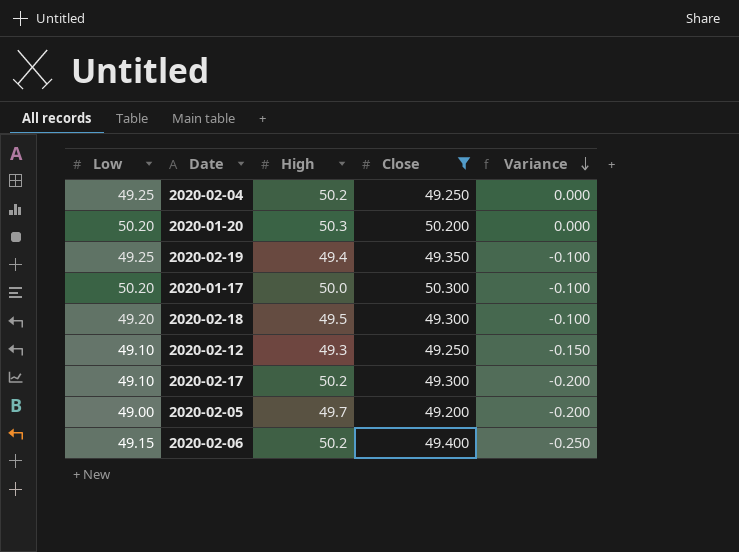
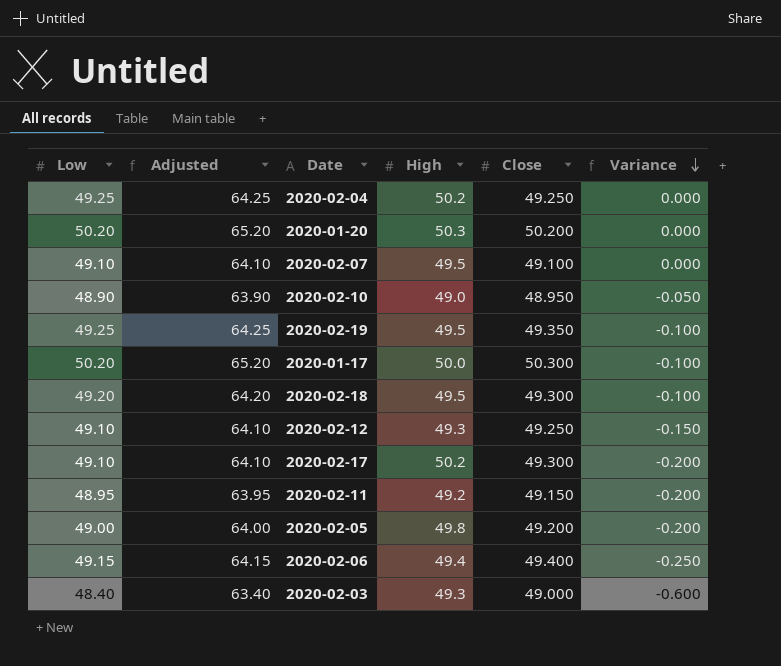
filter: Close >= 49.200 -> none
column Adjusted | formula: none -> [Low] + 15
2020-02-19 | High: 49.4 -> 49.5
2020-02-05 | High: 49.7 -> 49.8
2020-02-06 | High: 50.2 -> 49.4

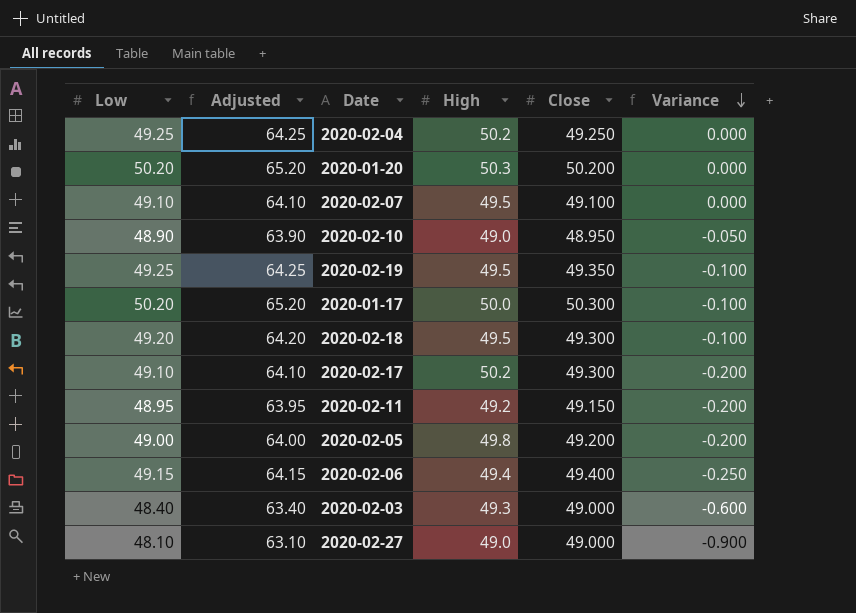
row 2020-02-12: 49.10 | 64.10 | 49.3 | 49.250 | -0.150 -> none
row 2020-02-27: none -> 48.10 | 63.10 | 49.0 | 49.000 | -0.900

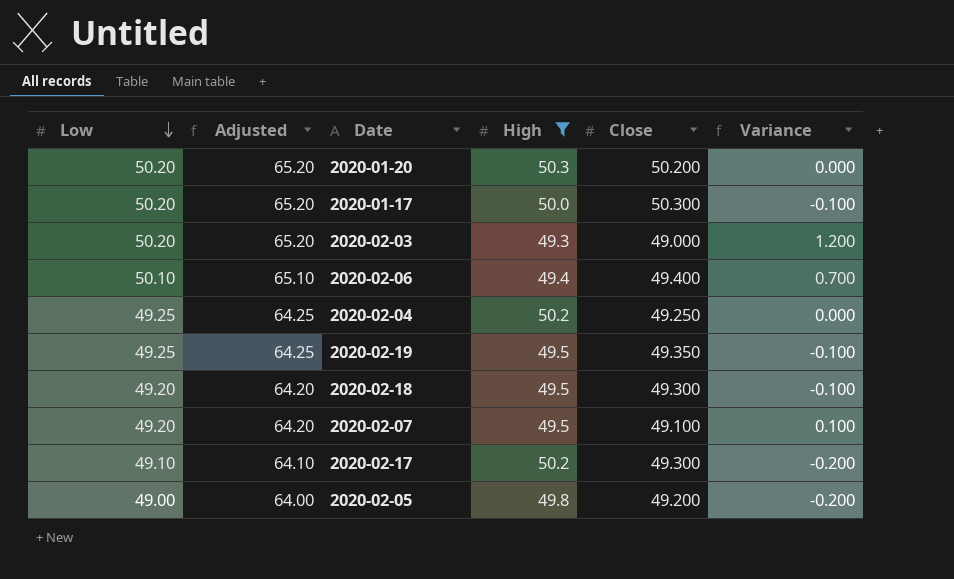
filter: none -> High >= 49.3
row order: Variance descending -> Low descending
2020-02-03 | Low: 48.40 -> 50.20
2020-02-03 | Adjusted: 63.40 -> 65.20
2020-02-03 | Variance: -0.600 -> 1.200
2020-02-06 | Low: 49.15 -> 50.10
2020-02-06 | Adjusted: 64.15 -> 65.10
2020-02-06 | Variance: -0.250 -> 0.700
2020-02-07 | Low: 49.10 -> 49.20
2020-02-07 | Adjusted: 64.10 -> 64.20
2020-02-07 | Variance: 0.000 -> 0.100

